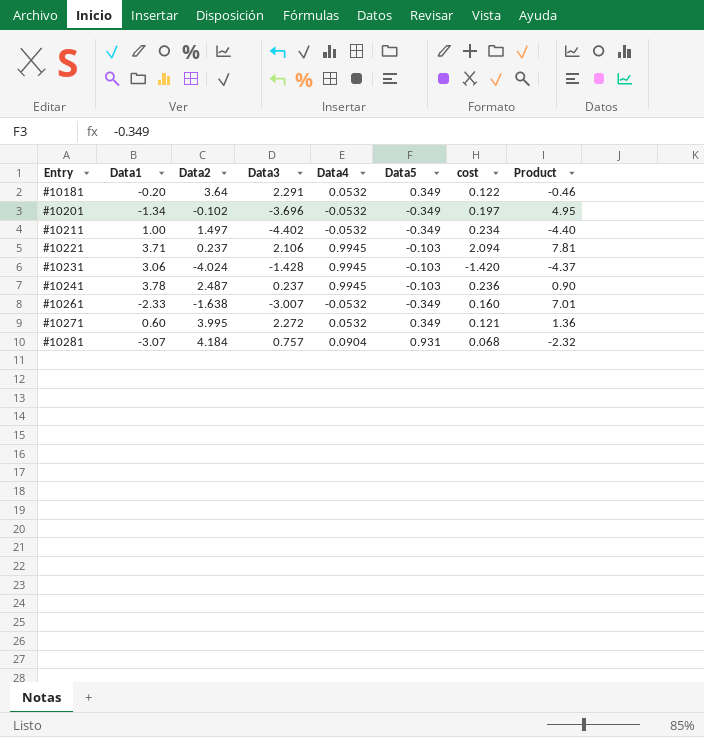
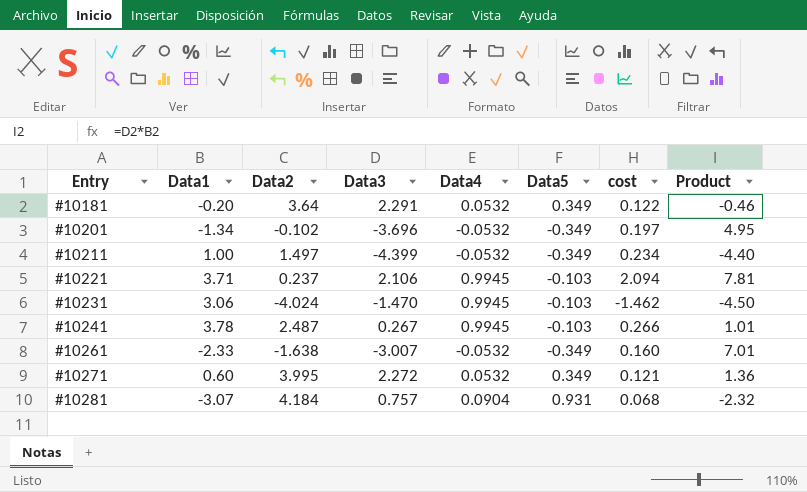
#10211 | Data3: -4.402 -> -4.399
#10231 | Data3: -1.428 -> -1.470
#10231 | cost: -1.420 -> -1.462
#10231 | Product: -4.37 -> -4.50
#10241 | Data3: 0.237 -> 0.267
#10241 | cost: 0.236 -> 0.266
#10241 | Product: 0.90 -> 1.01

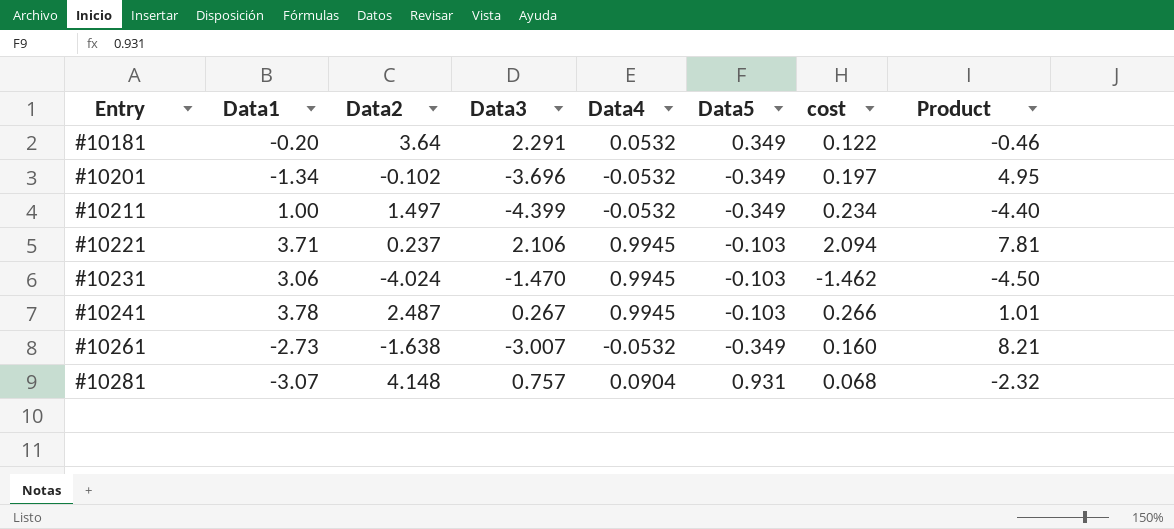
row #10271: 0.60 | 3.995 | 2.272 | 0.0532 | 0.349 | 0.121 | 1.36 -> none
#10261 | Data1: -2.33 -> -2.73
#10261 | Product: 7.01 -> 8.21
#10281 | Data2: 4.184 -> 4.148

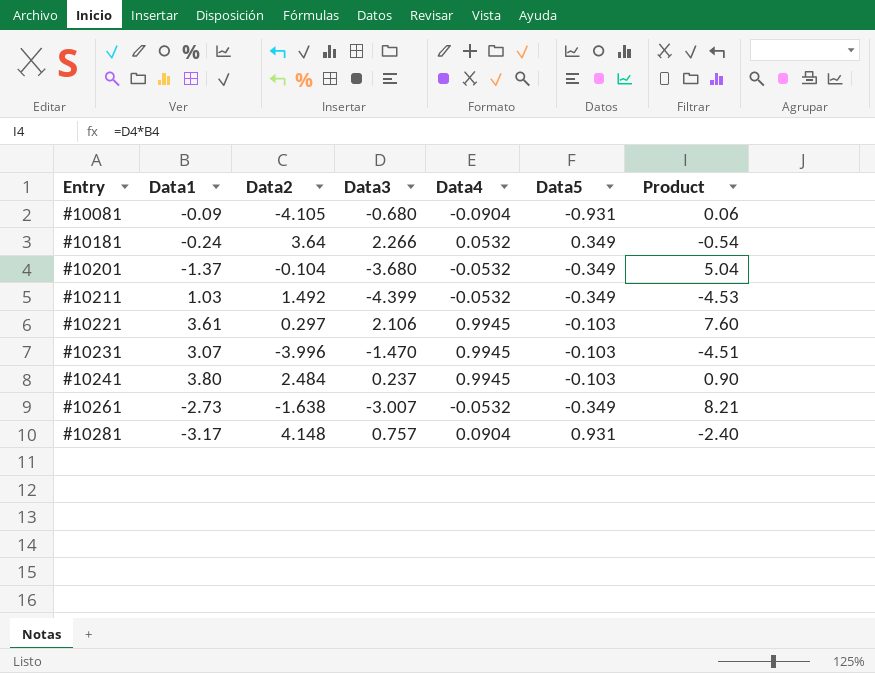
column cost | formula: [Data3] * [Data4] -> none
row #10081: none -> -0.09 | -4.105 | -0.680 | -0.0904 | -0.931 | 0.06
#10181 | Data1: -0.20 -> -0.24
#10181 | Data3: 2.291 -> 2.266
#10181 | Product: -0.46 -> -0.54
#10201 | Data1: -1.34 -> -1.37
#10201 | Data2: -0.102 -> -0.104
#10201 | Data3: -3.696 -> -3.680
#10201 | Product: 4.95 -> 5.04
#10211 | Data1: 1.00 -> 1.03
#10211 | Data2: 1.497 -> 1.492
#10211 | Product: -4.40 -> -4.53
#10221 | Data1: 3.71 -> 3.61
#10221 | Data2: 0.237 -> 0.297
#10221 | Product: 7.81 -> 7.60
#10231 | Data1: 3.06 -> 3.07
#10231 | Data2: -4.024 -> -3.996
#10231 | Product: -4.50 -> -4.51
#10241 | Data1: 3.78 -> 3.80
#10241 | Data2: 2.487 -> 2.484
#10241 | Data3: 0.267 -> 0.237
#10241 | Product: 1.01 -> 0.90
#10281 | Data1: -3.07 -> -3.17
#10281 | Product: -2.32 -> -2.40

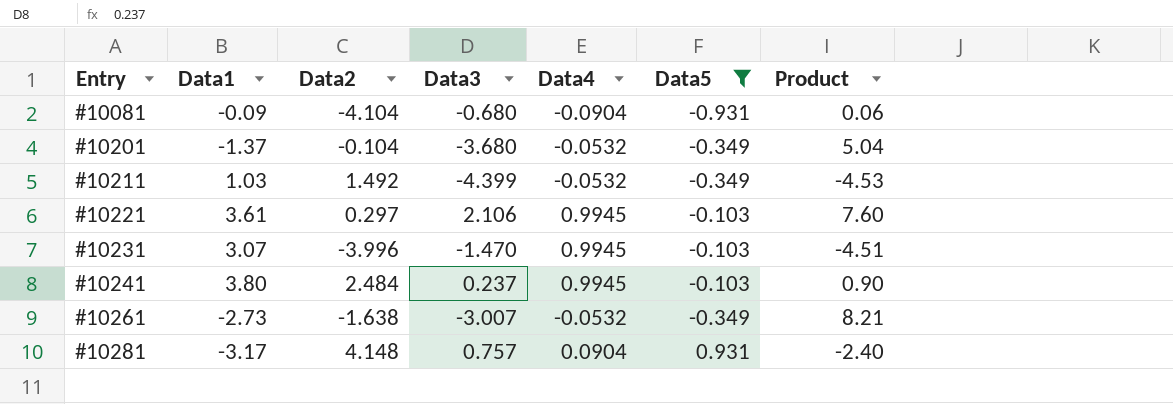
filter: none -> Data5 != 0.349
#10081 | Data2: -4.105 -> -4.104

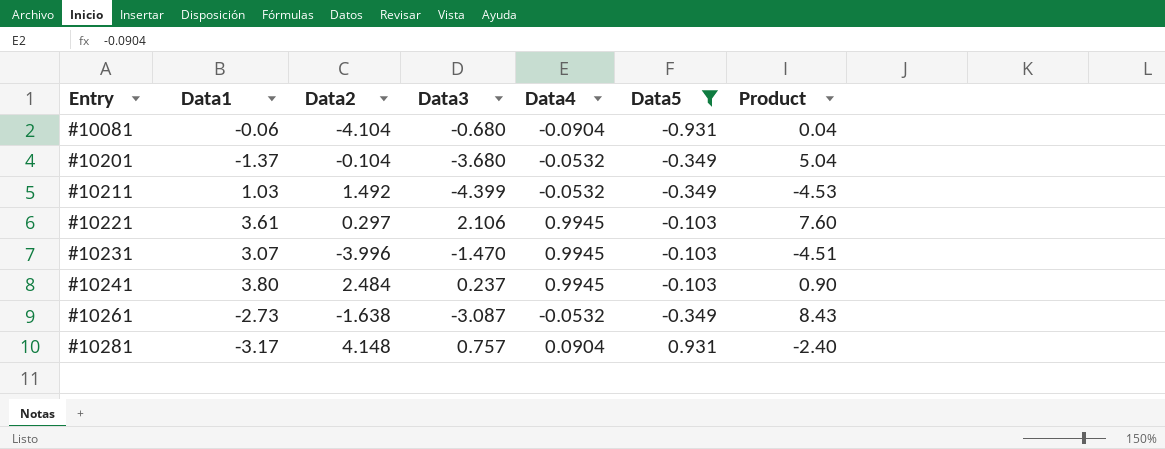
#10081 | Data1: -0.09 -> -0.06
#10081 | Product: 0.06 -> 0.04
#10261 | Data3: -3.007 -> -3.087
#10261 | Product: 8.21 -> 8.43

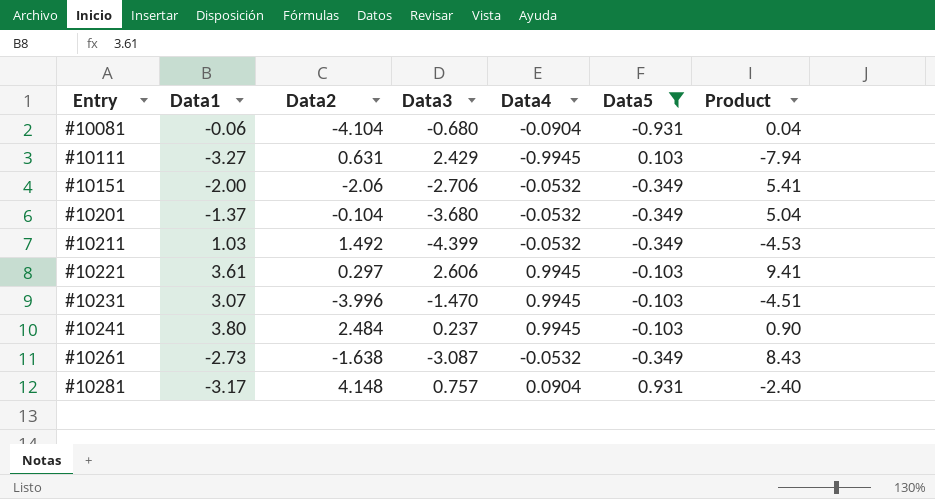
row #10111: none -> -3.27 | 0.631 | 2.429 | -0.9945 | 0.103 | -7.94
row #10151: none -> -2.00 | -2.06 | -2.706 | -0.0532 | -0.349 | 5.41
#10221 | Data3: 2.106 -> 2.606
#10221 | Product: 7.60 -> 9.41

